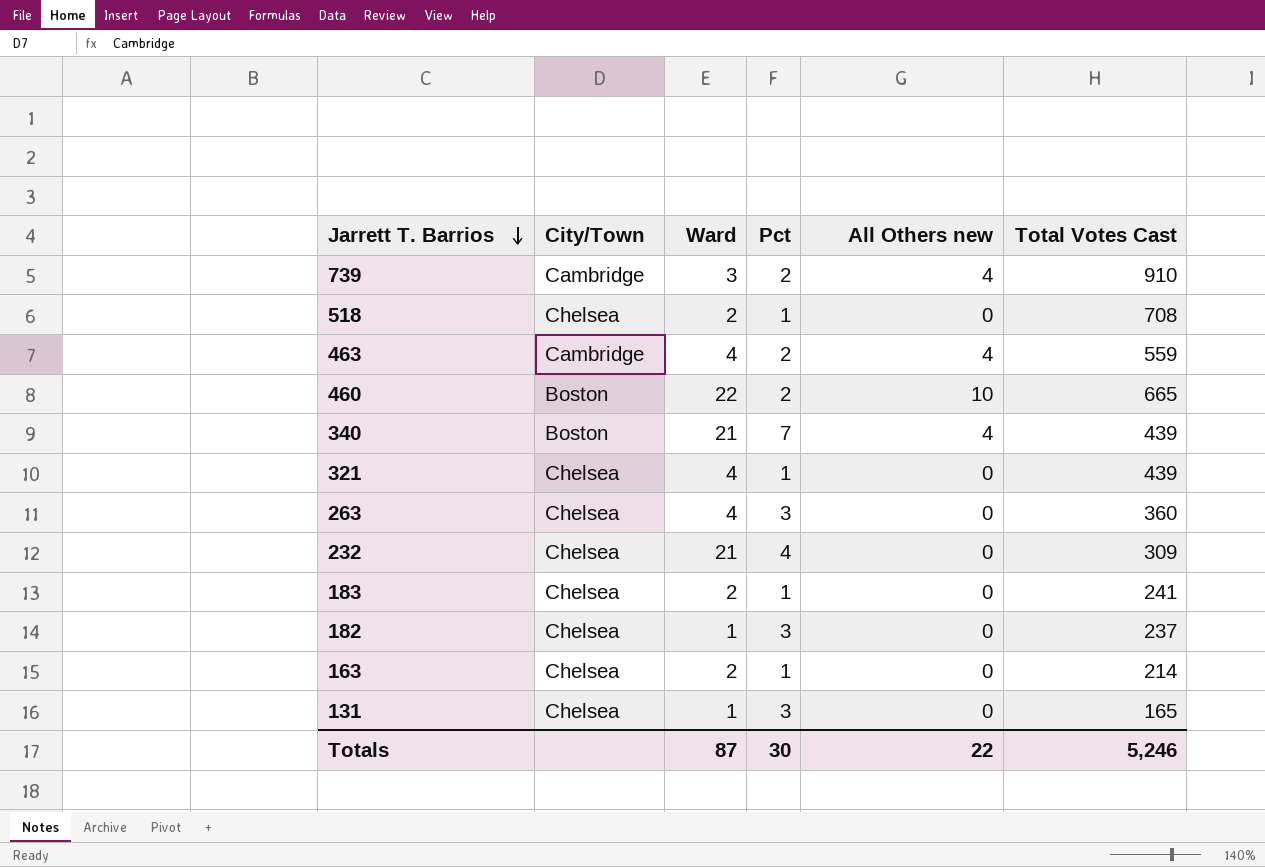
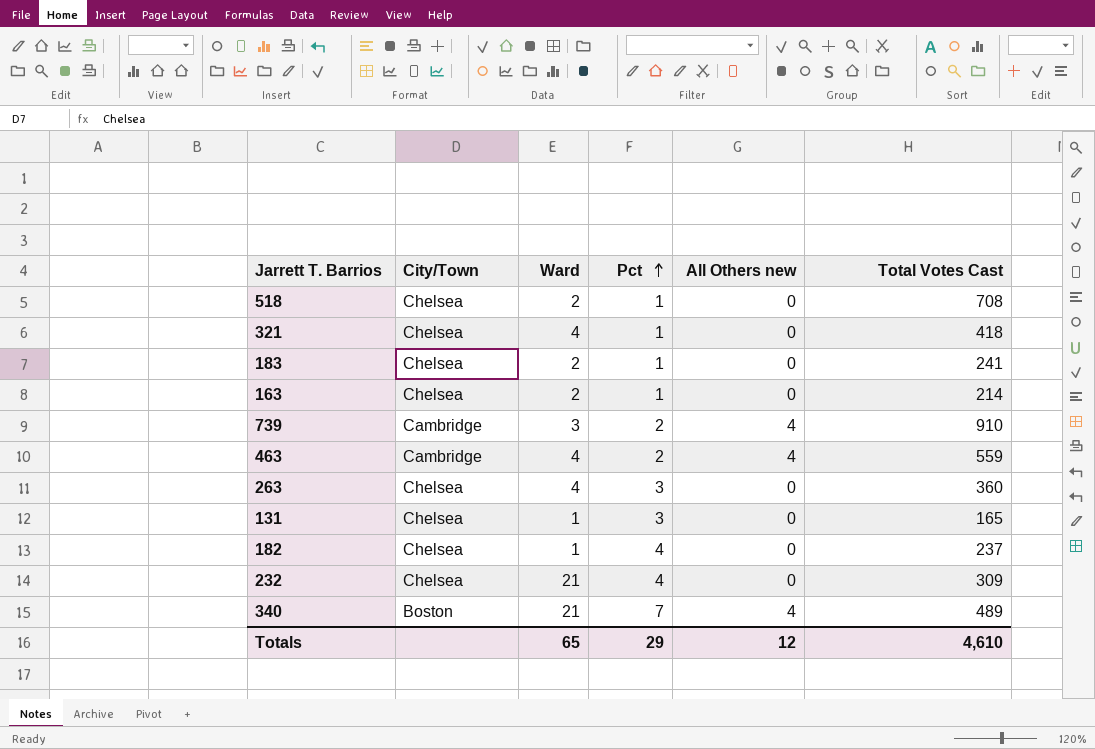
row order: Jarrett T. Barrios descending -> Pct ascending
row 460: Boston | 22 | 2 | 10 | 665 -> none
321 | Total Votes Cast: 439 -> 418
182 | Pct: 3 -> 4
340 | Total Votes Cast: 439 -> 489
Totals | Ward: 87 -> 65
Totals | Pct: 30 -> 29
Totals | All Others new: 22 -> 12
Totals | Total Votes Cast: 5,246 -> 4,610

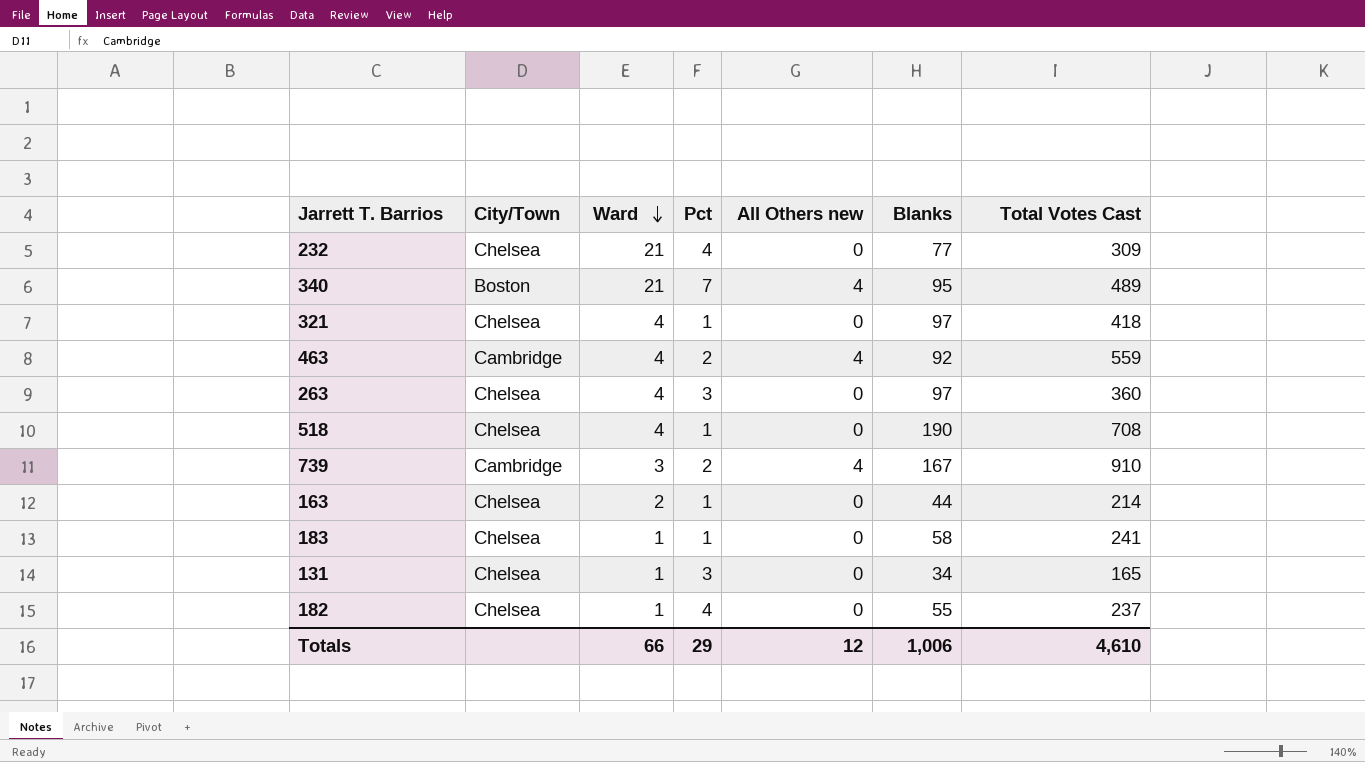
row order: Pct ascending -> Ward descending
column Blanks | position: none -> 6
518 | Ward: 2 -> 4
183 | Ward: 2 -> 1
Totals | Ward: 65 -> 66

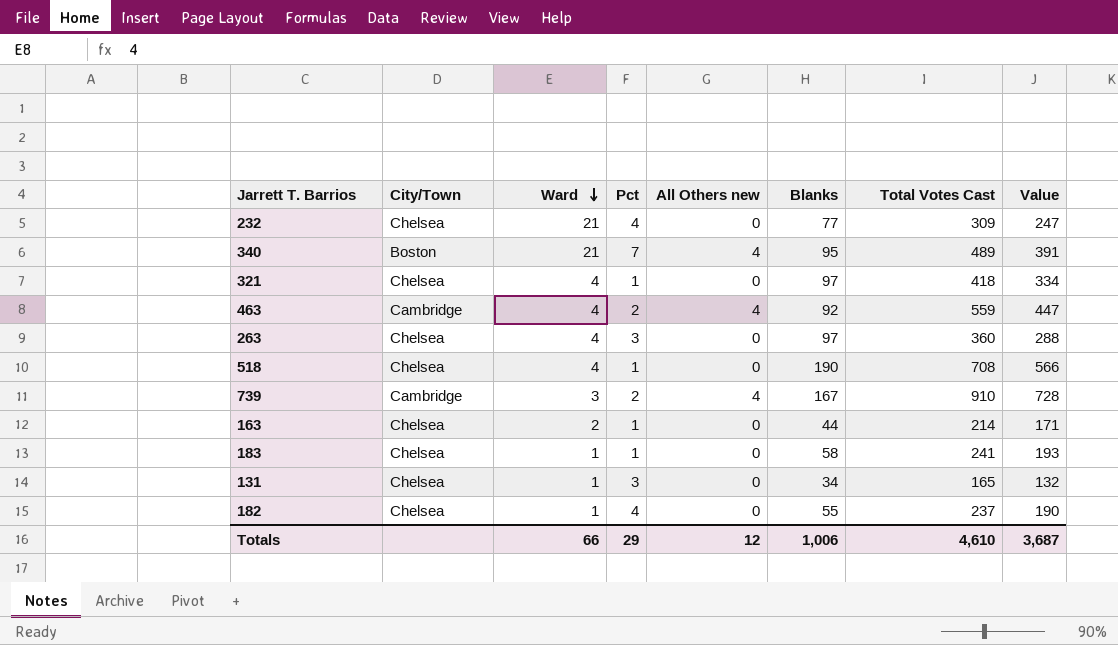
column Value | formula: none -> [Total Votes Cast] * 0.8

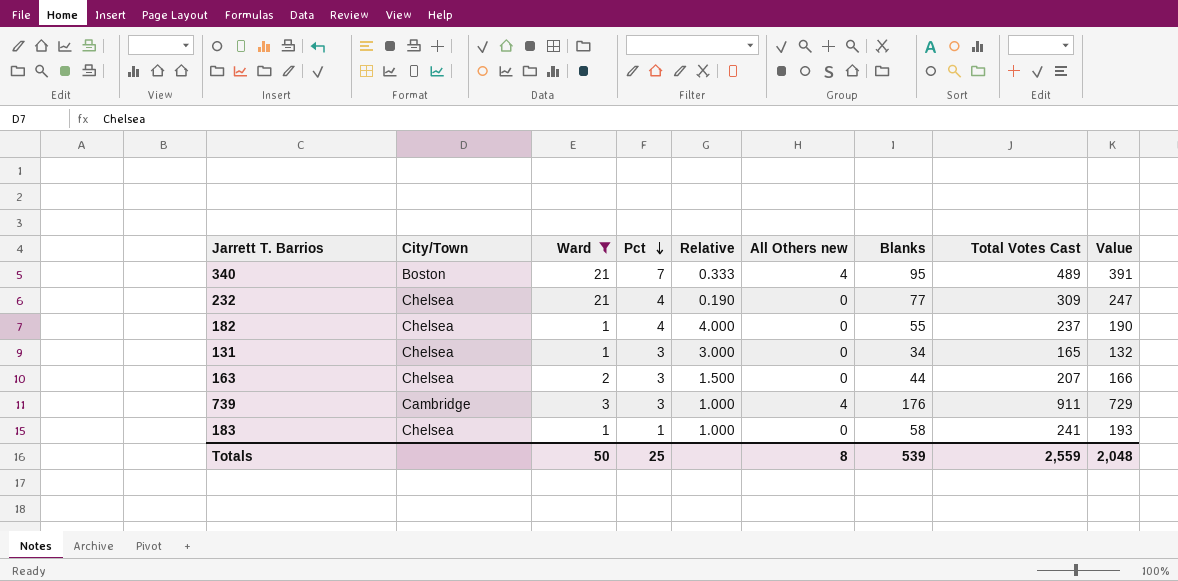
filter: none -> Ward != 4
row order: Ward descending -> Pct descending
column Relative | formula: none -> [Pct] / [Ward]
163 | Pct: 1 -> 3
163 | Total Votes Cast: 214 -> 207
163 | Value: 171 -> 166
739 | Pct: 2 -> 3
739 | Blanks: 167 -> 176
739 | Total Votes Cast: 910 -> 911
739 | Value: 728 -> 729
Totals | Ward: 66 -> 50
Totals | Pct: 29 -> 25
Totals | All Others new: 12 -> 8
Totals | Blanks: 1,006 -> 539
Totals | Total Votes Cast: 4,610 -> 2,559
Totals | Value: 3,687 -> 2,048

